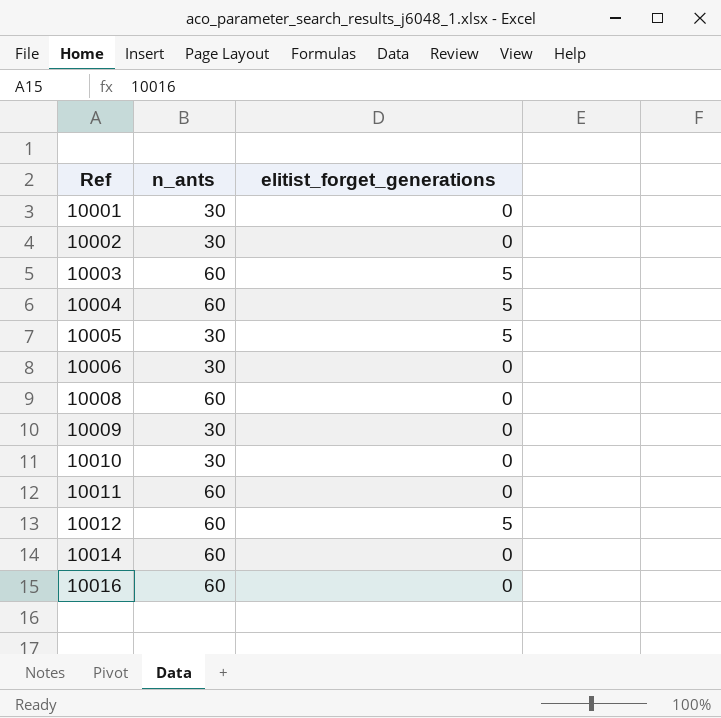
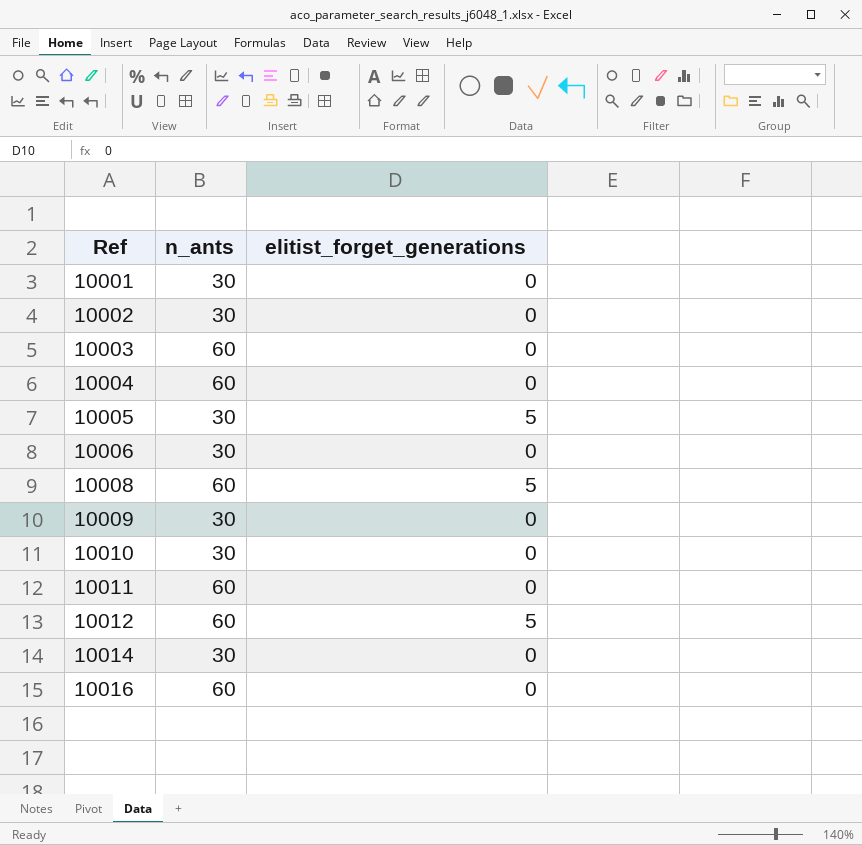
10003 | elitist_forget_generations: 5 -> 0
10004 | elitist_forget_generations: 5 -> 0
10008 | elitist_forget_generations: 0 -> 5
10014 | n_ants: 60 -> 30

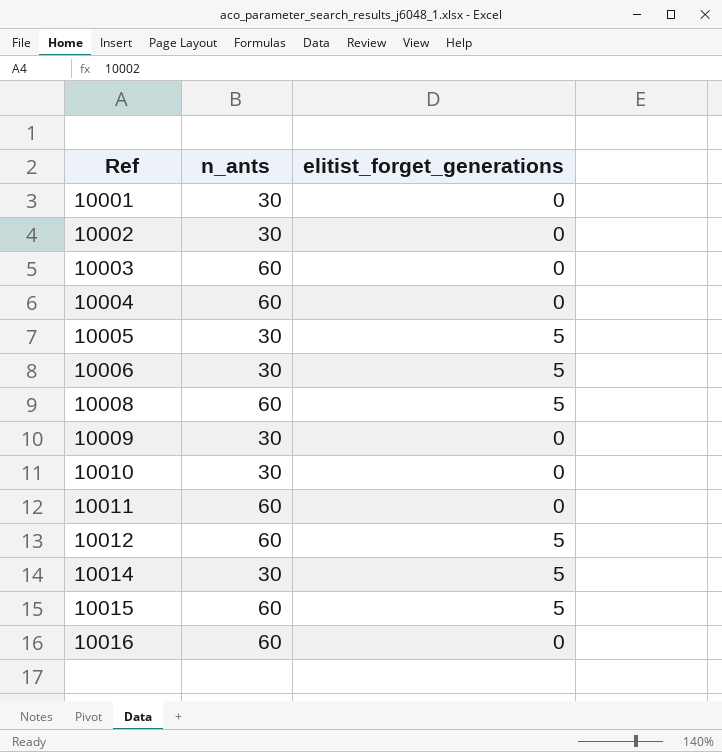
10006 | elitist_forget_generations: 0 -> 5
10014 | elitist_forget_generations: 0 -> 5
row 10015: none -> 60 | 5

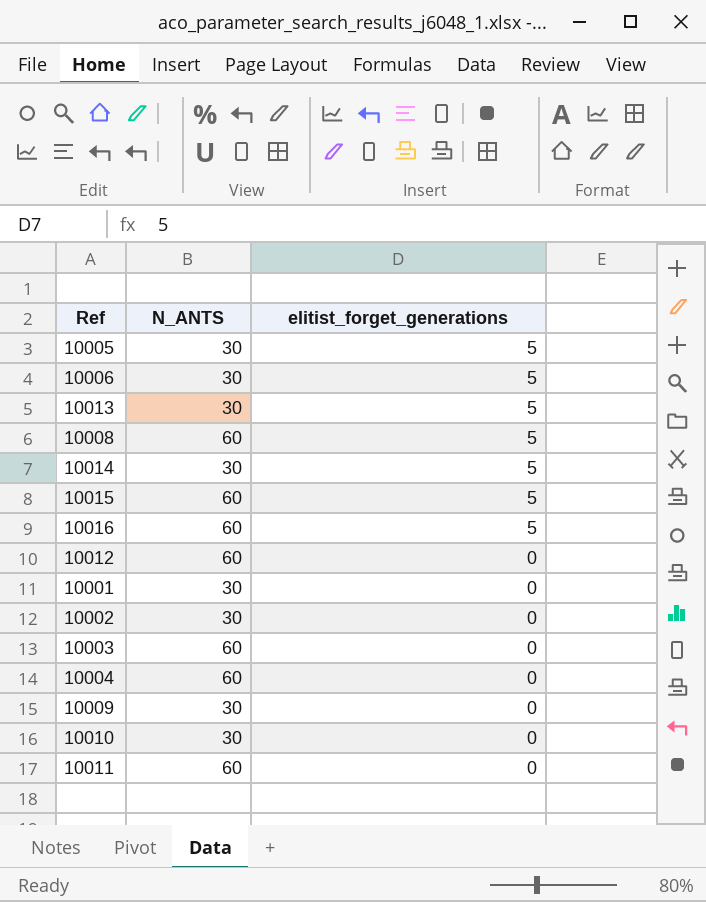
row order: Ref ascending -> elitist_forget_generations descending
column name: n_ants -> N_ANTS
row 10013: none -> 30 | 5
10016 | elitist_forget_generations: 0 -> 5
10012 | elitist_forget_generations: 5 -> 0

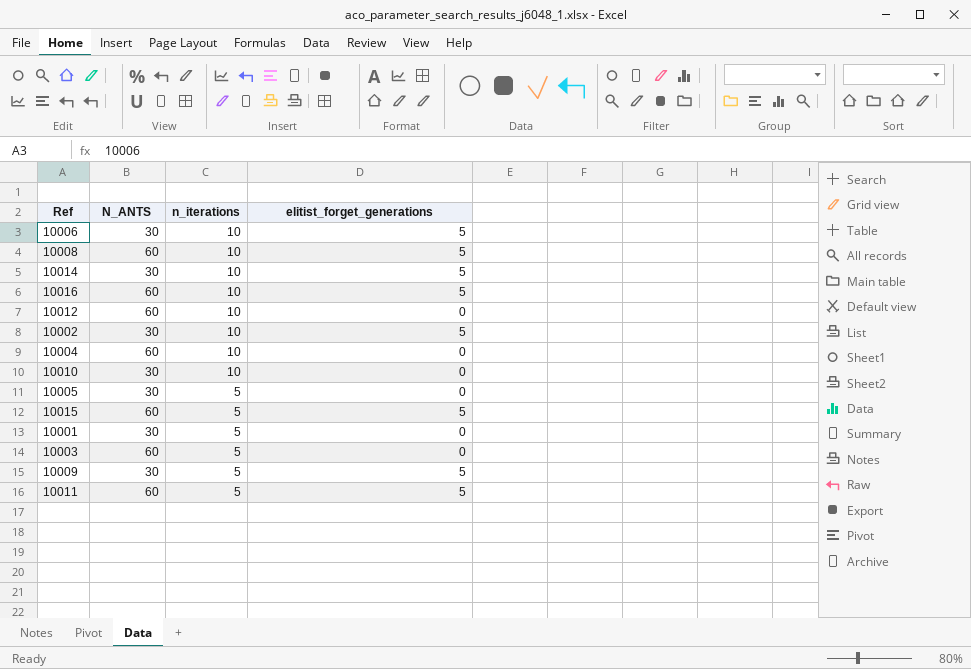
row order: elitist_forget_generations descending -> n_iterations descending
column n_iterations | position: none -> 3
row 10013: 30 | 5 -> none
10002 | elitist_forget_generations: 0 -> 5
10005 | elitist_forget_generations: 5 -> 0
10009 | elitist_forget_generations: 0 -> 5
10011 | elitist_forget_generations: 0 -> 5

